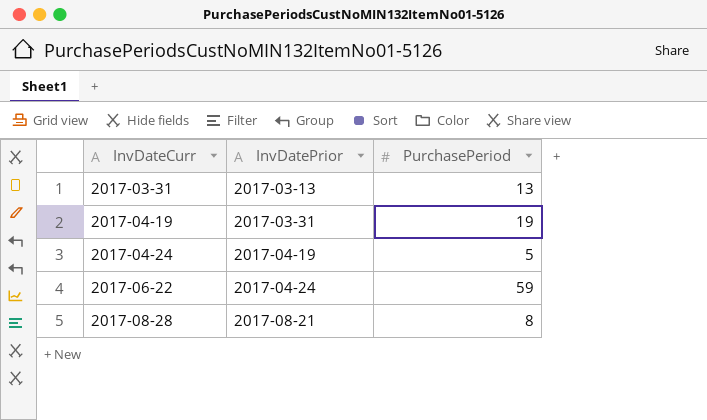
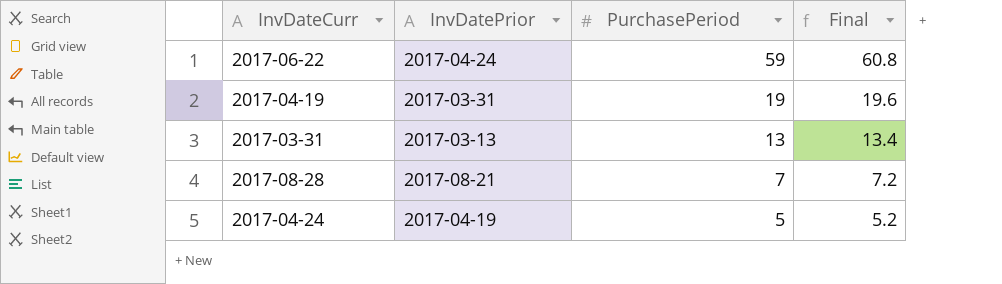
row order: InvDateCurr ascending -> PurchasePeriod descending
column Final | formula: none -> [PurchasePeriod] * 1.03
2017-08-28 | PurchasePeriod: 8 -> 7

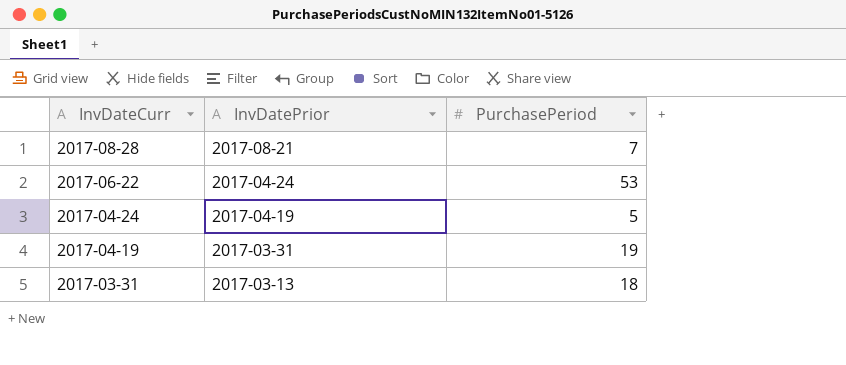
row order: PurchasePeriod descending -> InvDateCurr descending
column Final | formula: [PurchasePeriod] * 1.03 -> none
2017-06-22 | PurchasePeriod: 59 -> 53
2017-03-31 | PurchasePeriod: 13 -> 18

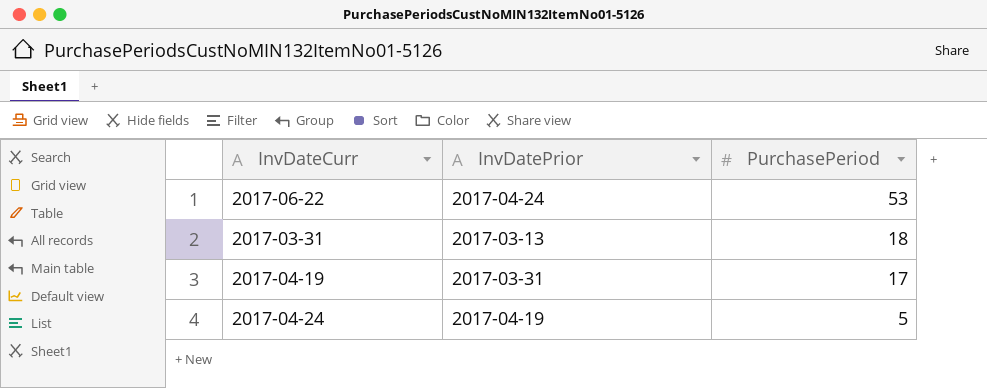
row order: InvDateCurr descending -> PurchasePeriod descending
row 2017-08-28: 2017-08-21 | 7 -> none
2017-04-19 | PurchasePeriod: 19 -> 17

